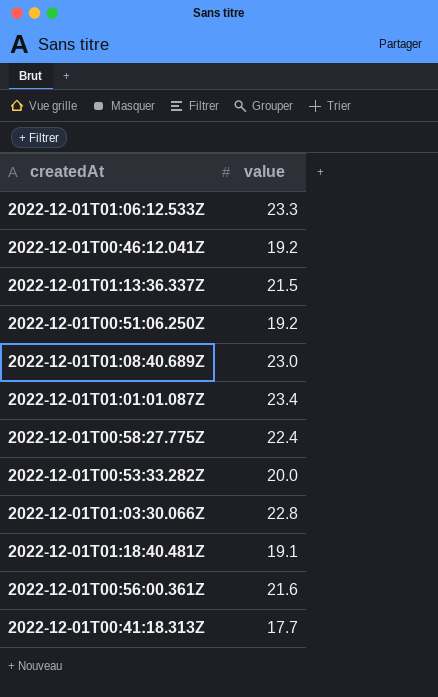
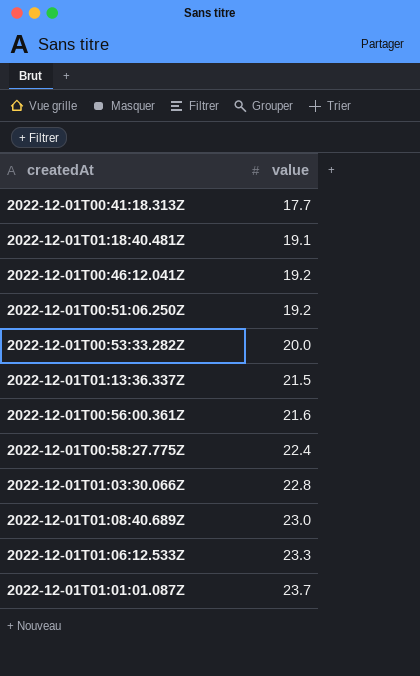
row order: none -> value ascending
2022-12-01T01:01:01.087Z | value: 23.4 -> 23.7

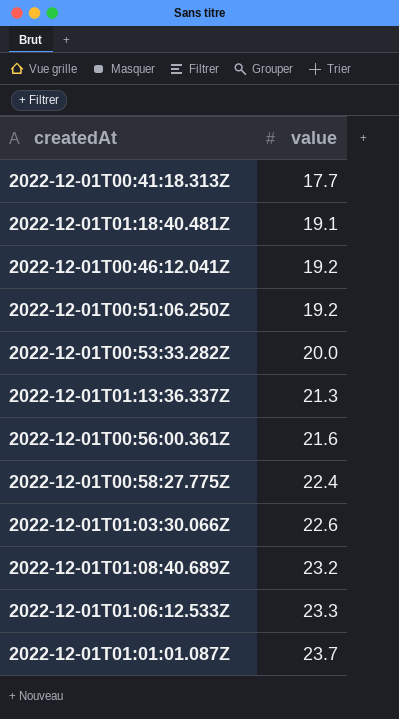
2022-12-01T01:13:36.337Z | value: 21.5 -> 21.3
2022-12-01T01:03:30.066Z | value: 22.8 -> 22.6
2022-12-01T01:08:40.689Z | value: 23.0 -> 23.2

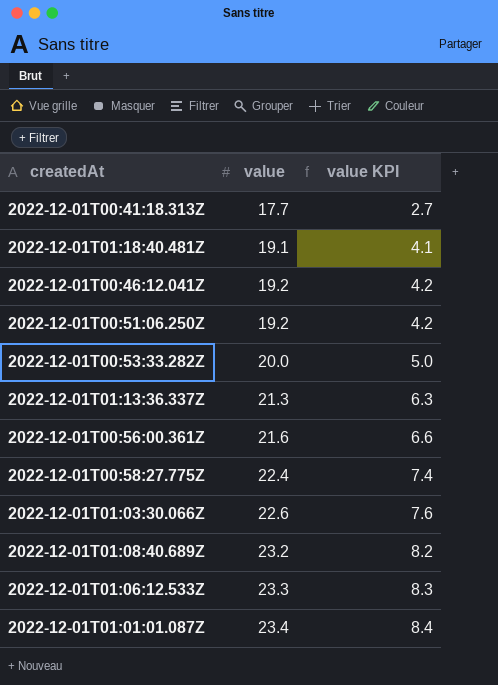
column value KPI | formula: none -> [value] - 15
2022-12-01T01:01:01.087Z | value: 23.7 -> 23.4

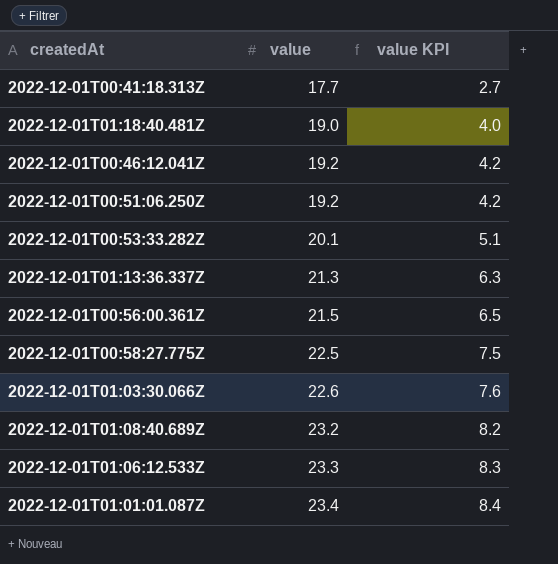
2022-12-01T01:18:40.481Z | value: 19.1 -> 19.0
2022-12-01T01:18:40.481Z | value KPI: 4.1 -> 4.0
2022-12-01T00:53:33.282Z | value: 20.0 -> 20.1
2022-12-01T00:53:33.282Z | value KPI: 5.0 -> 5.1
2022-12-01T00:56:00.361Z | value: 21.6 -> 21.5
2022-12-01T00:56:00.361Z | value KPI: 6.6 -> 6.5
2022-12-01T00:58:27.775Z | value: 22.4 -> 22.5
2022-12-01T00:58:27.775Z | value KPI: 7.4 -> 7.5

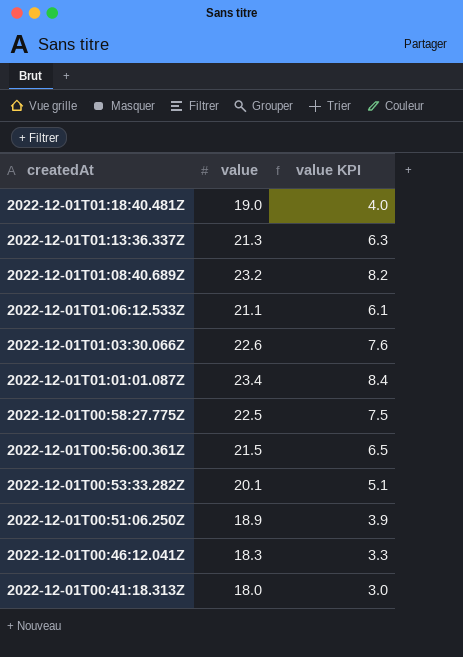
row order: value ascending -> createdAt descending
2022-12-01T01:06:12.533Z | value: 23.3 -> 21.1
2022-12-01T01:06:12.533Z | value KPI: 8.3 -> 6.1
2022-12-01T00:51:06.250Z | value: 19.2 -> 18.9
2022-12-01T00:51:06.250Z | value KPI: 4.2 -> 3.9
2022-12-01T00:46:12.041Z | value: 19.2 -> 18.3
2022-12-01T00:46:12.041Z | value KPI: 4.2 -> 3.3
2022-12-01T00:41:18.313Z | value: 17.7 -> 18.0
2022-12-01T00:41:18.313Z | value KPI: 2.7 -> 3.0

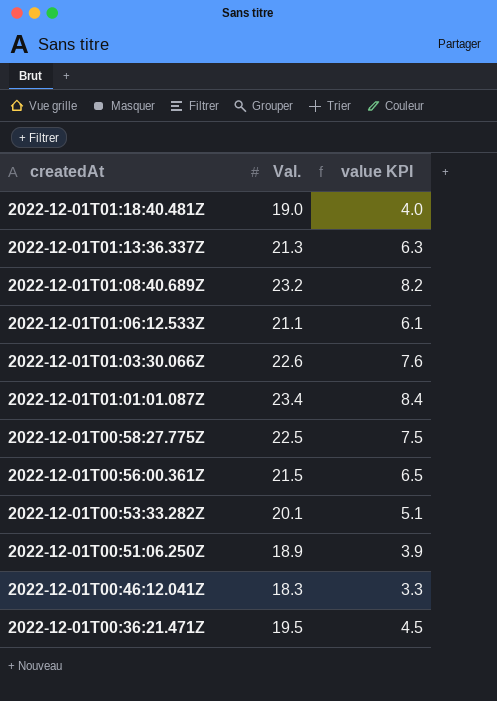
column name: value -> Val.
row 2022-12-01T00:41:18.313Z: 18.0 | 3.0 -> none
row 2022-12-01T00:36:21.471Z: none -> 19.5 | 4.5

